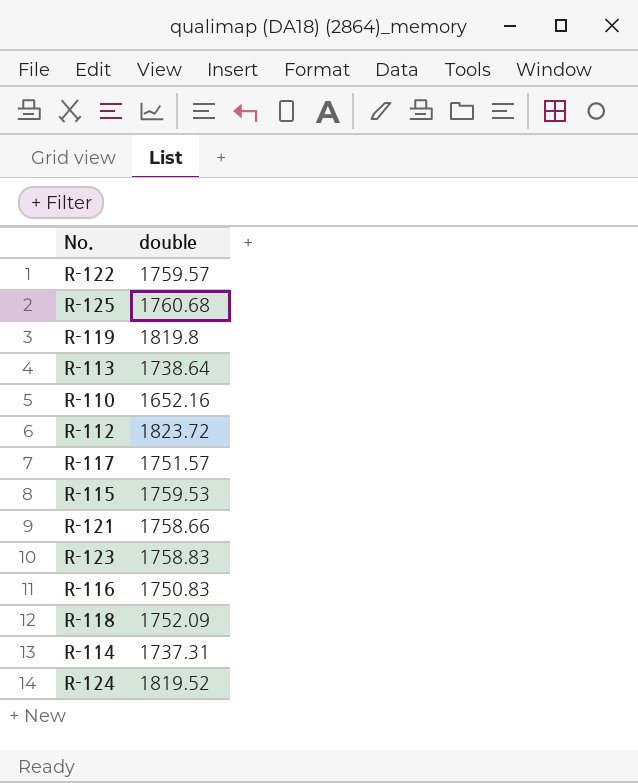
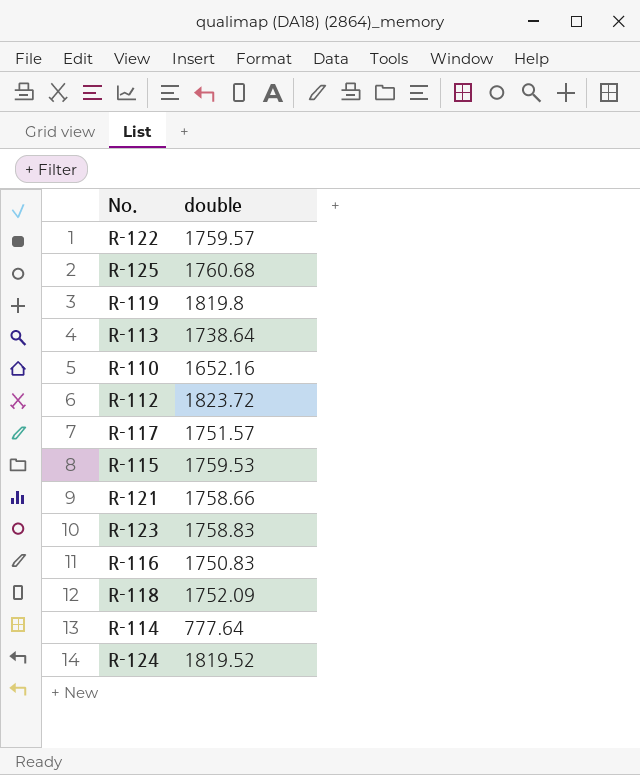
R-114 | double: 1737.31 -> 777.64

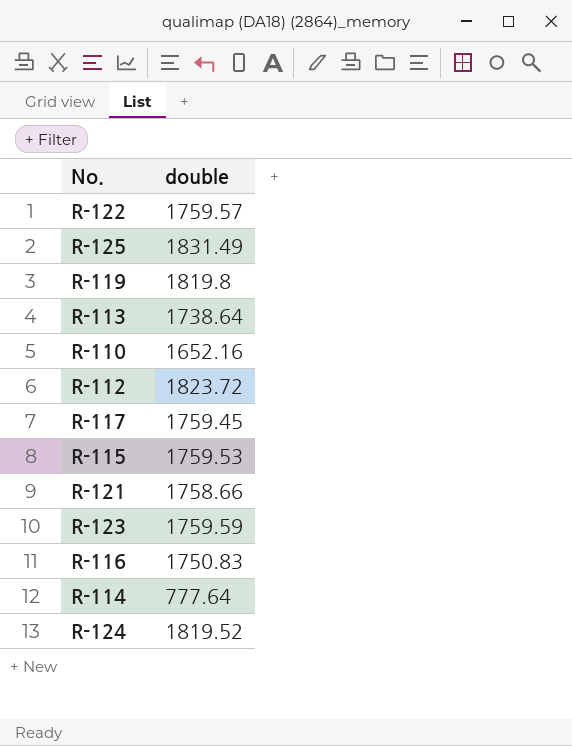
row R-118: 1752.09 -> none
R-125 | double: 1760.68 -> 1831.49
R-117 | double: 1751.57 -> 1759.45
R-123 | double: 1758.83 -> 1759.59

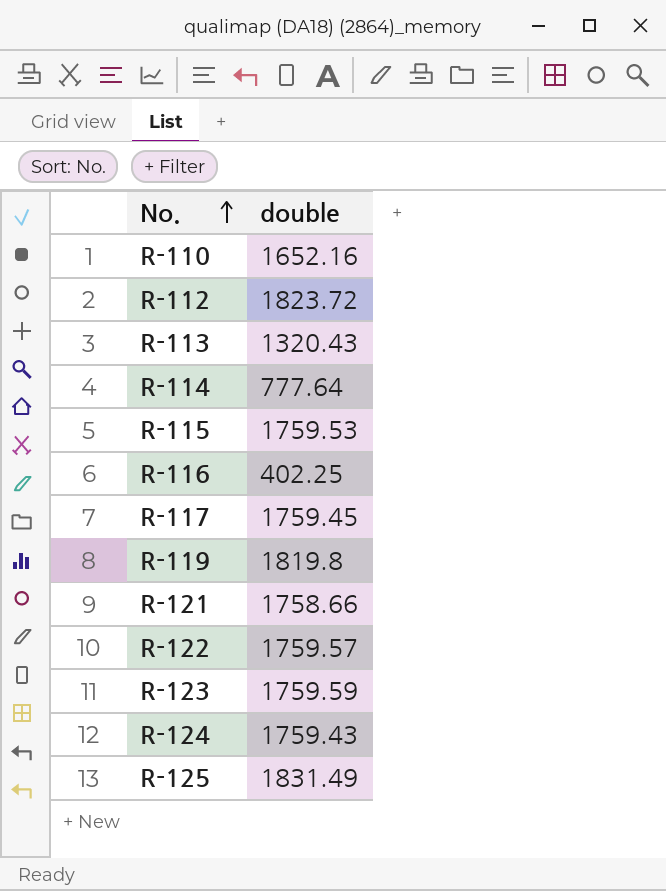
row order: none -> No. ascending
R-113 | double: 1738.64 -> 1320.43
R-116 | double: 1750.83 -> 402.25
R-124 | double: 1819.52 -> 1759.43

